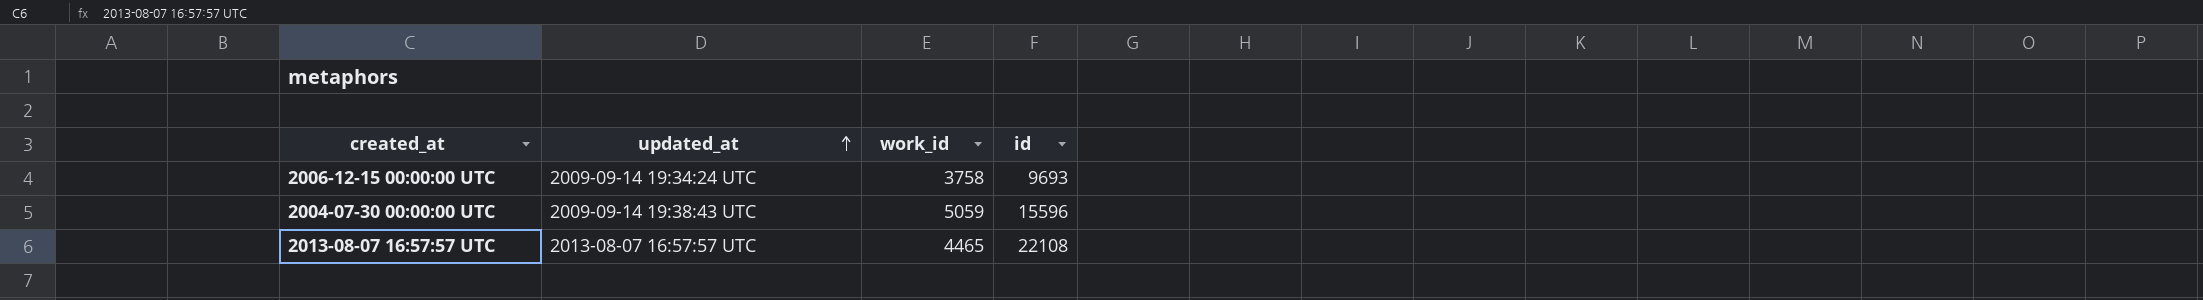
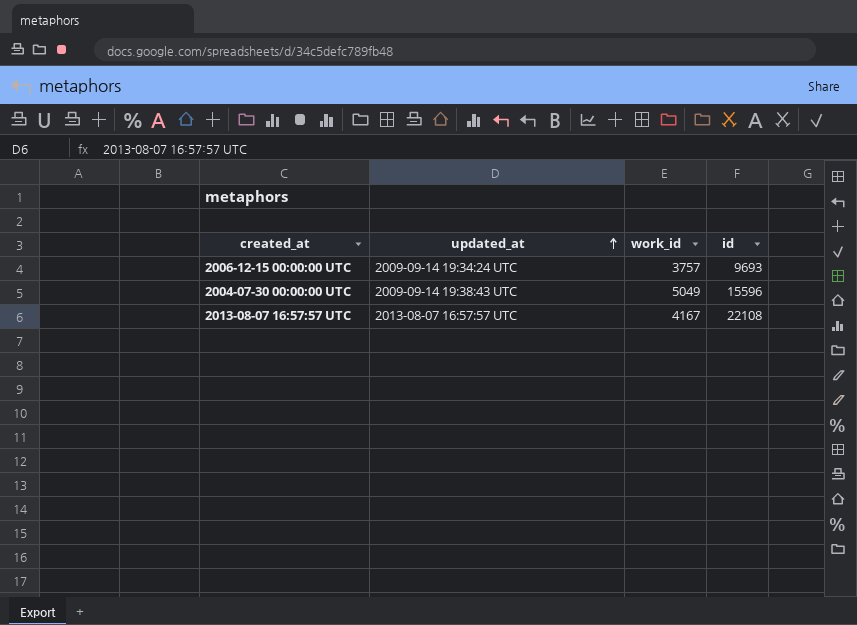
2006-12-15 00:00:00 UTC | work_id: 3758 -> 3757
2004-07-30 00:00:00 UTC | work_id: 5059 -> 5049
2013-08-07 16:57:57 UTC | work_id: 4465 -> 4167

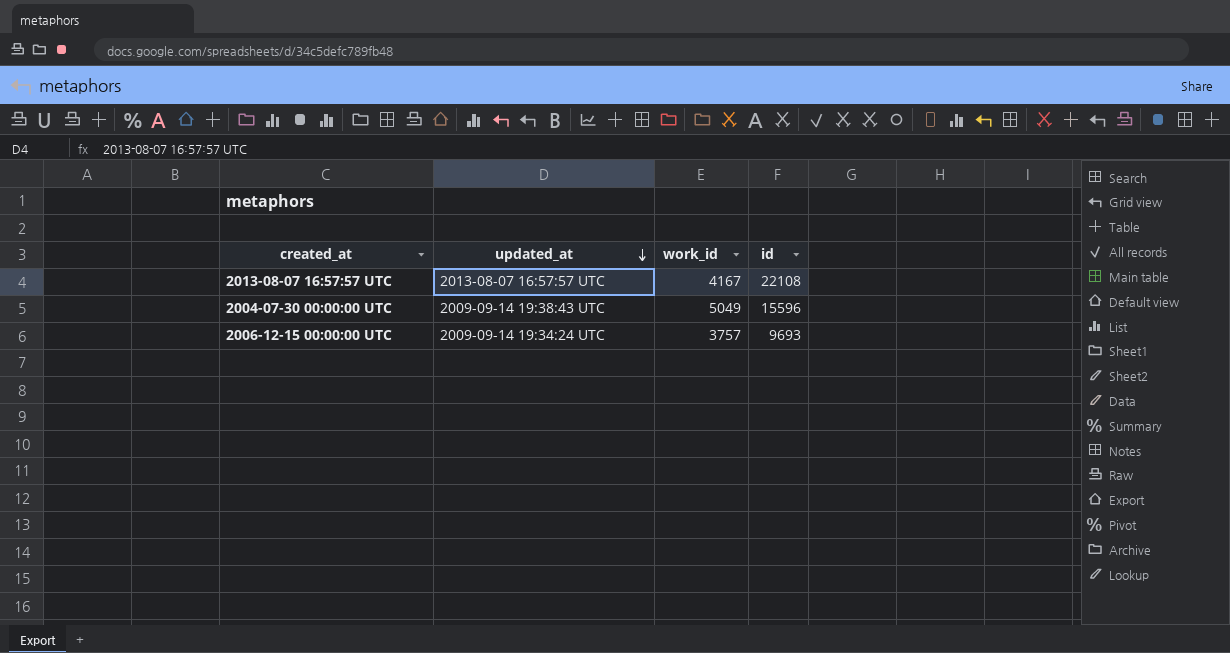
row order: updated_at ascending -> updated_at descending

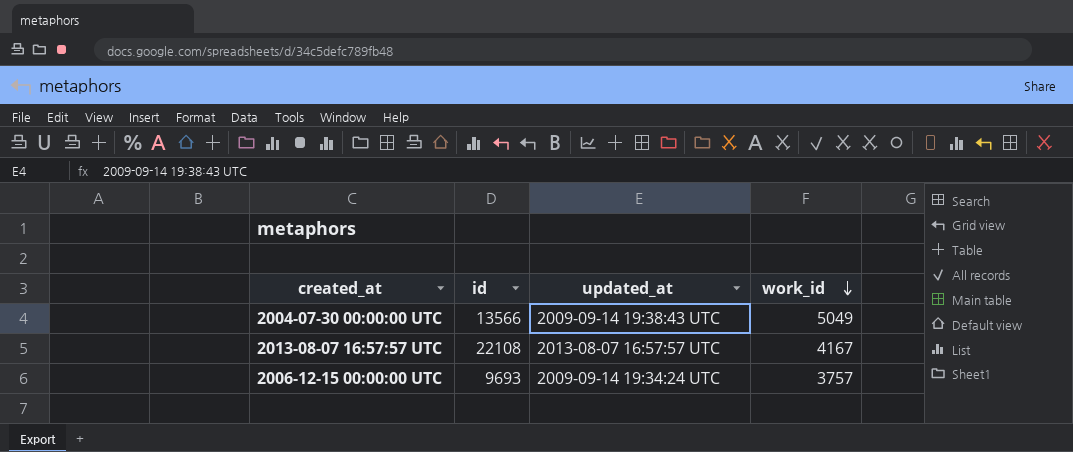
row order: updated_at descending -> work_id descending
column id | position: 4 -> 2
2004-07-30 00:00:00 UTC | id: 15596 -> 13566

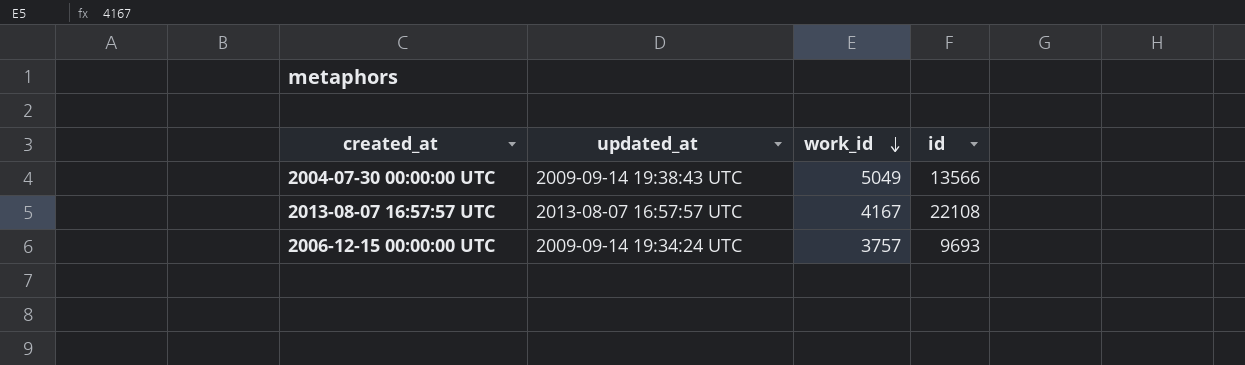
column id | position: 2 -> 4

